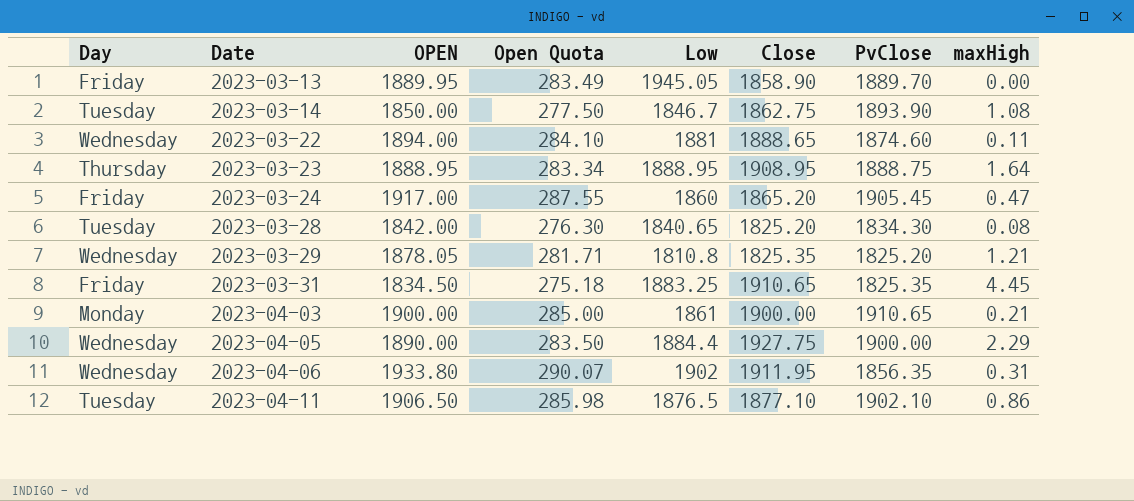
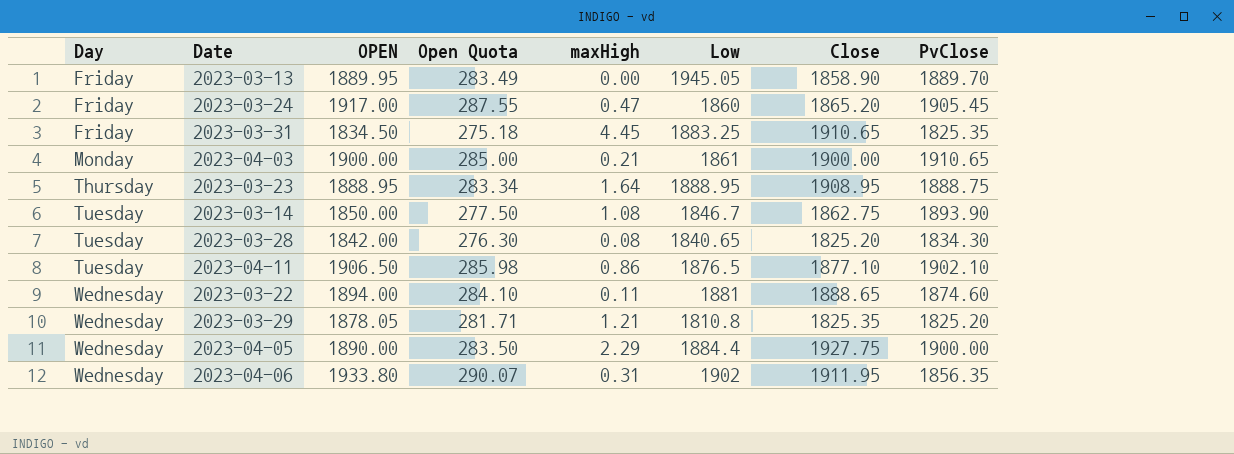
row order: Date ascending -> Day ascending
column maxHigh | position: 8 -> 5

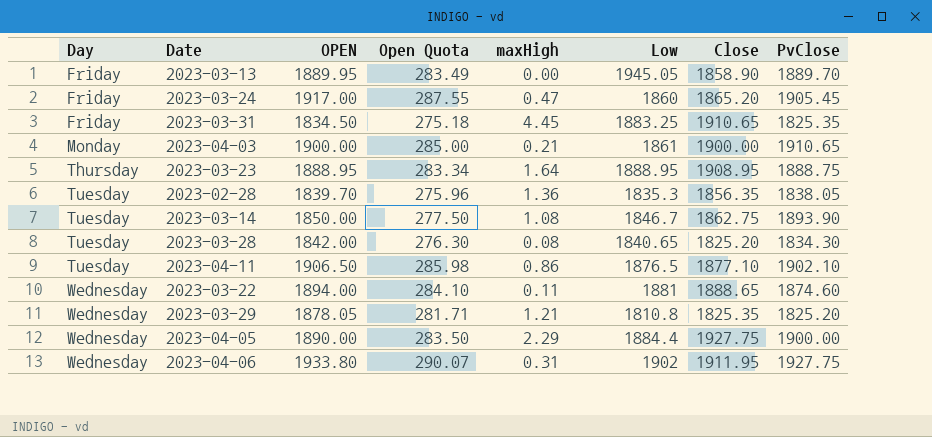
row 2023-02-28: none -> Tuesday | 1839.70 | 275.96 | 1.36 | 1835.3 | 1856.35 | 1838.05
2023-04-06 | PvClose: 1856.35 -> 1927.75

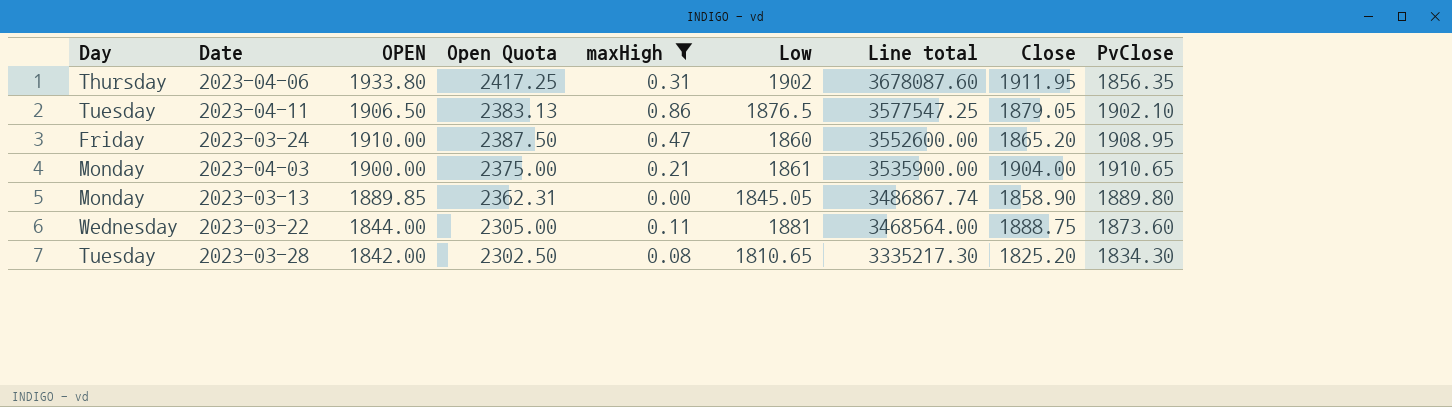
filter: none -> maxHigh <= 0.86
row order: Day ascending -> Line total descending
column Open Quota | formula: [OPEN] * 0.15 -> [OPEN] * 1.25
column Line total | formula: none -> [OPEN] * [Low]
2023-04-06 | Day: Wednesday -> Thursday
2023-04-06 | PvClose: 1927.75 -> 1856.35
2023-04-11 | Close: 1877.10 -> 1879.05
2023-03-24 | OPEN: 1917.00 -> 1910.00
2023-03-24 | PvClose: 1905.45 -> 1908.95
2023-04-03 | Close: 1900.00 -> 1904.00
2023-03-13 | Day: Friday -> Monday
2023-03-13 | OPEN: 1889.95 -> 1889.85
2023-03-13 | Low: 1945.05 -> 1845.05
2023-03-13 | PvClose: 1889.70 -> 1889.80
2023-03-22 | OPEN: 1894.00 -> 1844.00
2023-03-22 | Close: 1888.65 -> 1888.75
2023-03-22 | PvClose: 1874.60 -> 1873.60
2023-03-28 | Low: 1840.65 -> 1810.65

